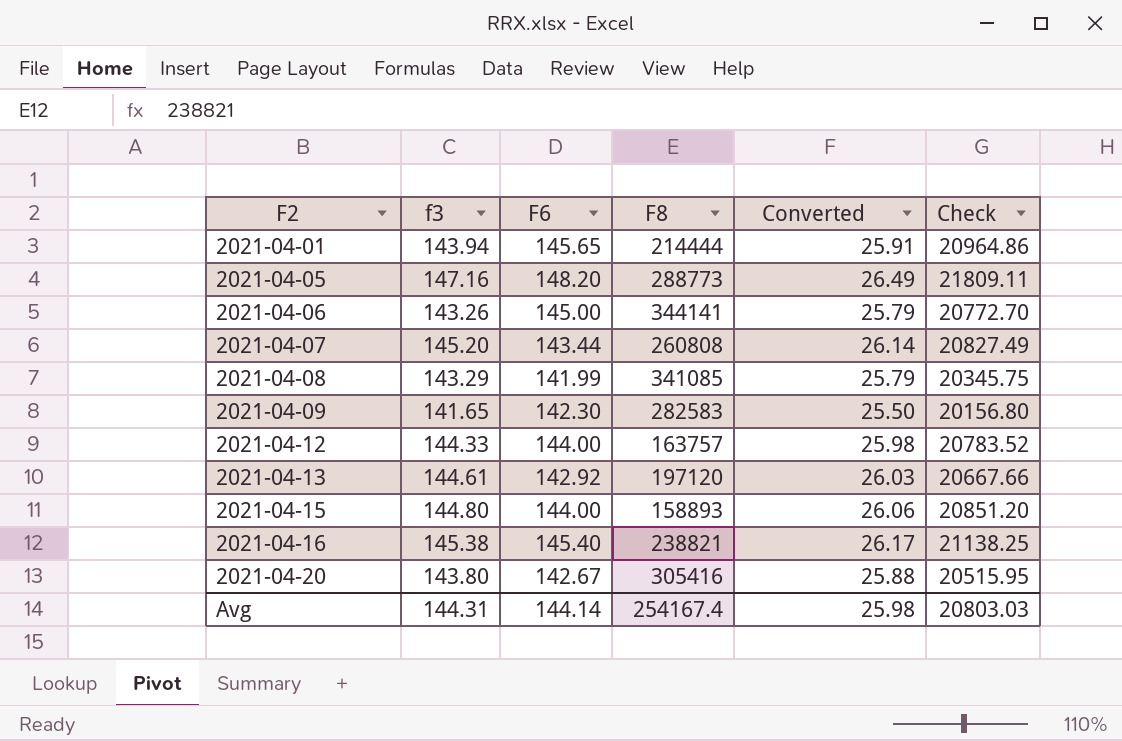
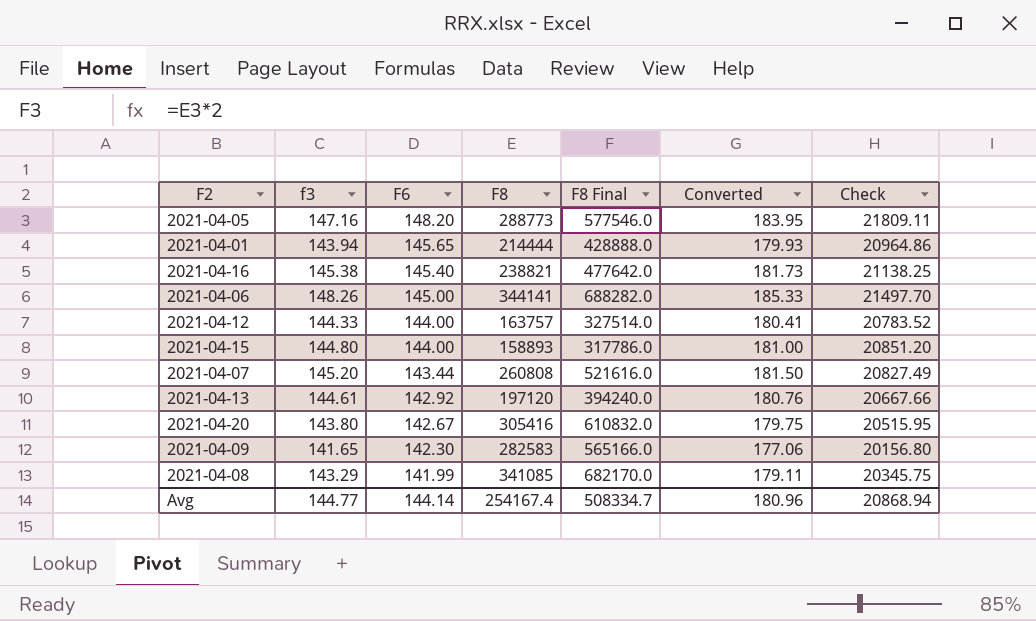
row order: F2 ascending -> F6 descending
column F8 Final | formula: none -> [F8] * 2
column Converted | formula: [f3] * 0.18 -> [f3] * 1.25
2021-04-06 | f3: 143.26 -> 148.26
2021-04-06 | Check: 20772.70 -> 21497.70
Avg | f3: 144.31 -> 144.77
Avg | Converted: 25.98 -> 180.96
Avg | Check: 20803.03 -> 20868.94

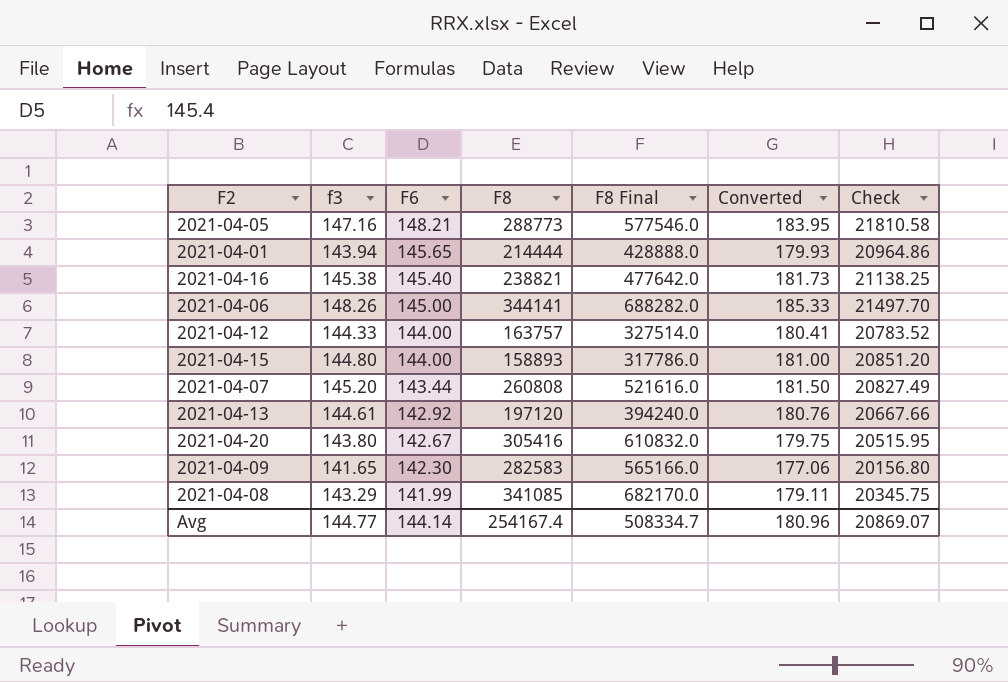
2021-04-05 | F6: 148.20 -> 148.21
2021-04-05 | Check: 21809.11 -> 21810.58
Avg | Check: 20868.94 -> 20869.07

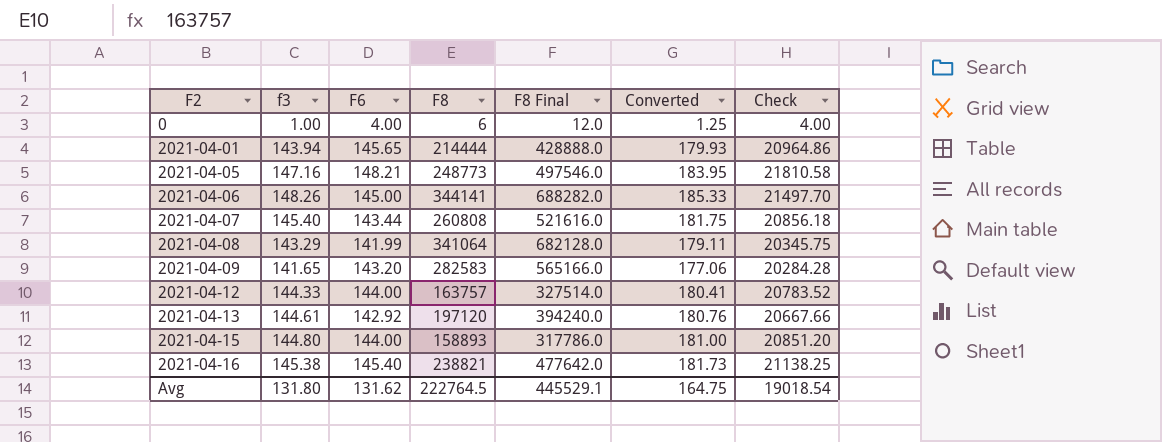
row order: F6 descending -> F2 ascending
row 2021-04-20: 143.80 | 142.67 | 305416 | 610832.0 | 179.75 | 20515.95 -> none
row 0: none -> 1.00 | 4.00 | 6 | 12.0 | 1.25 | 4.00
2021-04-05 | F8: 288773 -> 248773
2021-04-05 | F8 Final: 577546.0 -> 497546.0
2021-04-07 | f3: 145.20 -> 145.40
2021-04-07 | Converted: 181.50 -> 181.75
2021-04-07 | Check: 20827.49 -> 20856.18
2021-04-08 | F8: 341085 -> 341064
2021-04-08 | F8 Final: 682170.0 -> 682128.0
2021-04-09 | F6: 142.30 -> 143.20
2021-04-09 | Check: 20156.80 -> 20284.28
Avg | f3: 144.77 -> 131.80
Avg | F6: 144.14 -> 131.62
Avg | F8: 254167.4 -> 222764.5
Avg | F8 Final: 508334.7 -> 445529.1
Avg | Converted: 180.96 -> 164.75
Avg | Check: 20869.07 -> 19018.54

